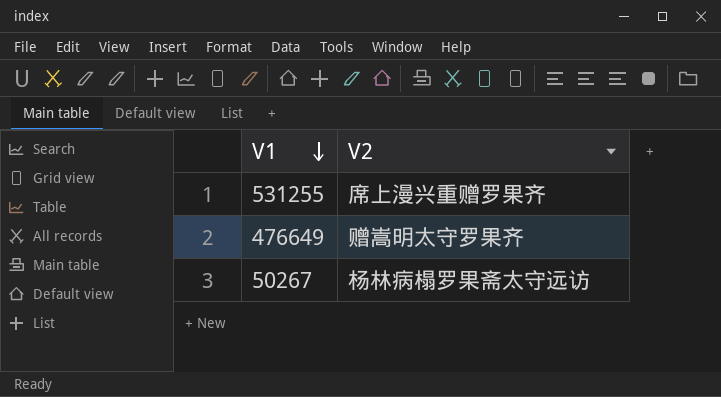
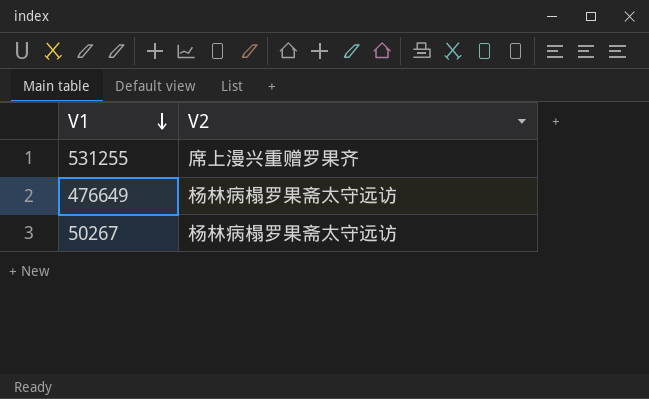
476649 | V2: 赠嵩明太守罗果齐 -> 杨林病榻罗果斋太守远访

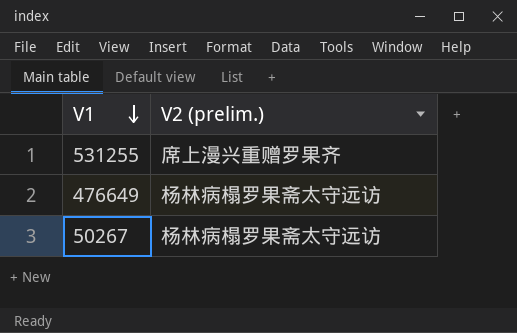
column name: V2 -> V2 (prelim.)

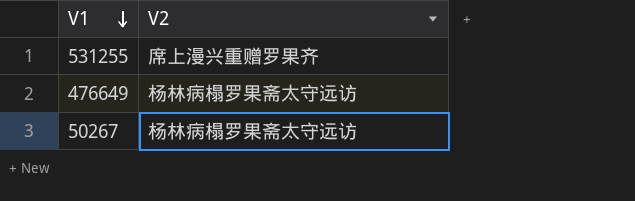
column name: V2 (prelim.) -> V2

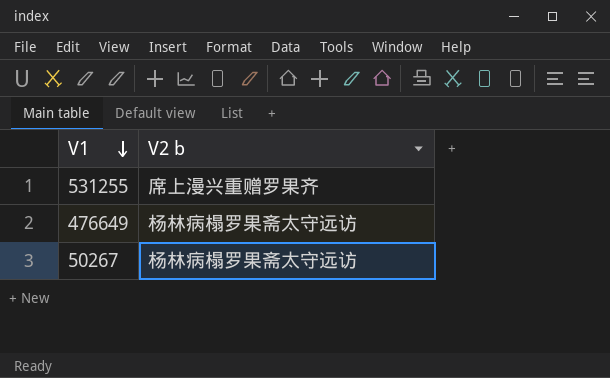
column name: V2 -> V2 b

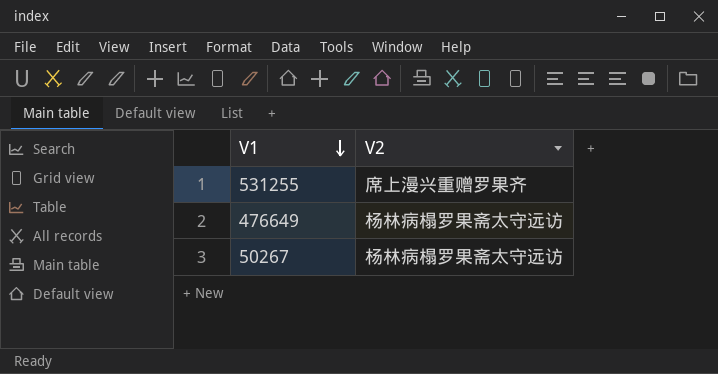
column name: V2 b -> V2

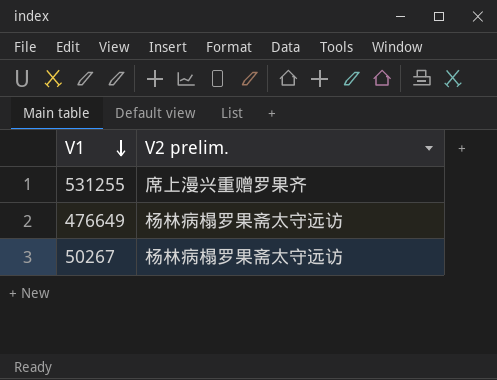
column name: V2 -> V2 prelim.

